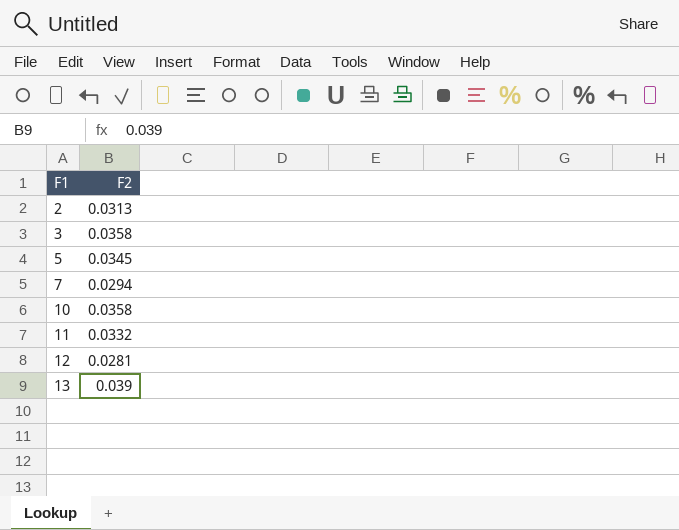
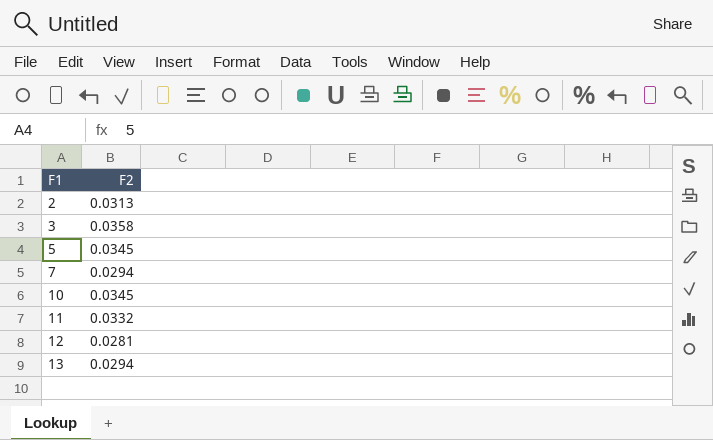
10 | F2: 0.0358 -> 0.0345
13 | F2: 0.039 -> 0.0294

